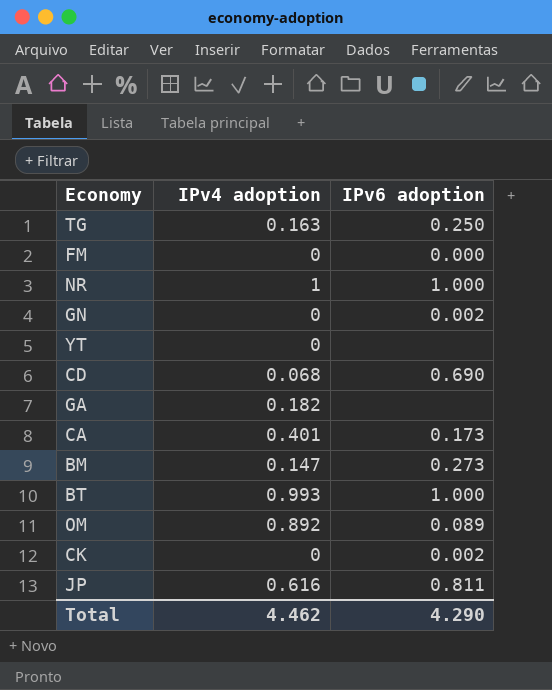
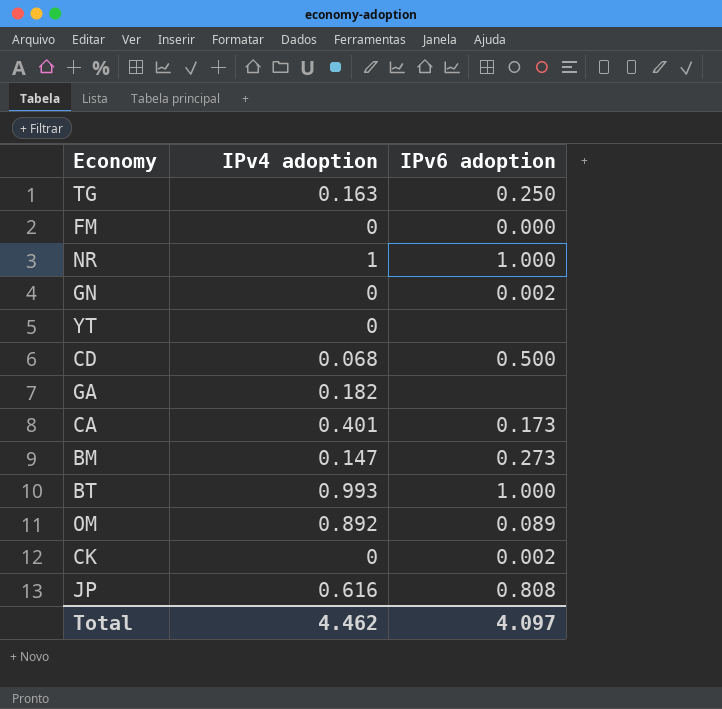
CD | IPv6 adoption: 0.690 -> 0.500
JP | IPv6 adoption: 0.811 -> 0.808
Total | IPv6 adoption: 4.290 -> 4.097

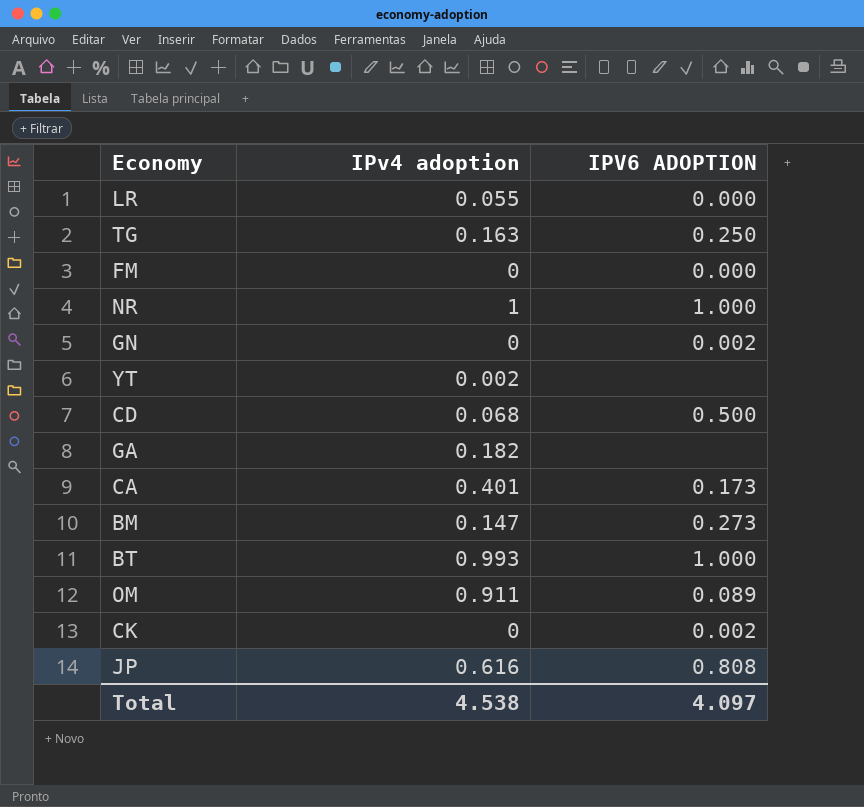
column name: IPv6 adoption -> IPV6 ADOPTION
row LR: none -> 0.055 | 0.000
YT | IPv4 adoption: 0 -> 0.002
OM | IPv4 adoption: 0.892 -> 0.911
Total | IPv4 adoption: 4.462 -> 4.538

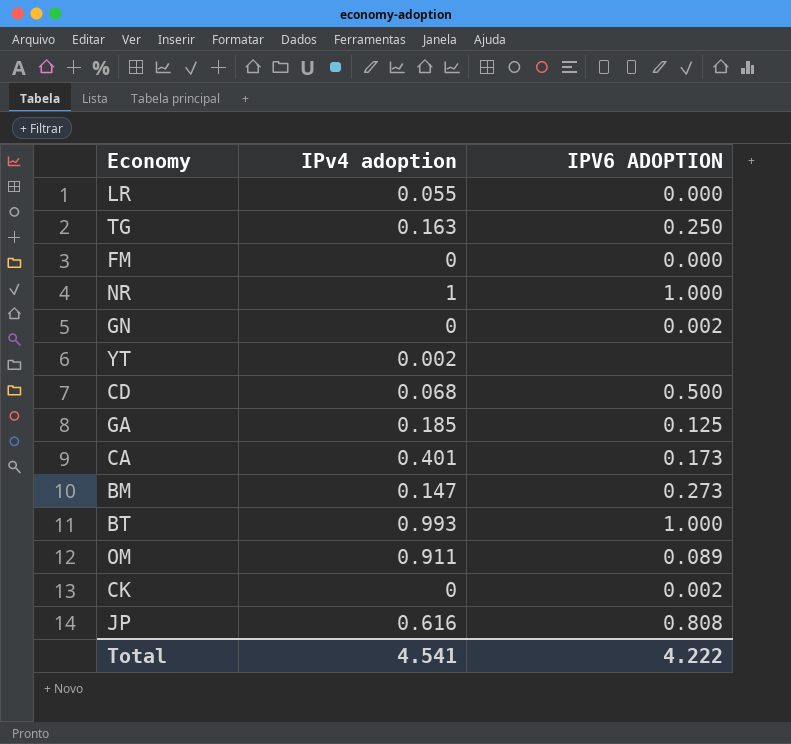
GA | IPv4 adoption: 0.182 -> 0.185
GA | IPV6 ADOPTION: none -> 0.125
Total | IPv4 adoption: 4.538 -> 4.541
Total | IPV6 ADOPTION: 4.097 -> 4.222

